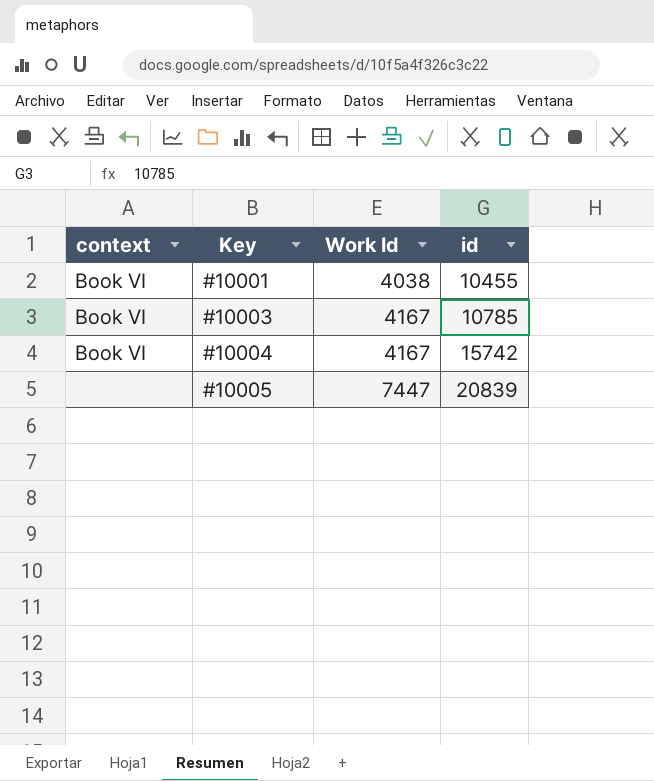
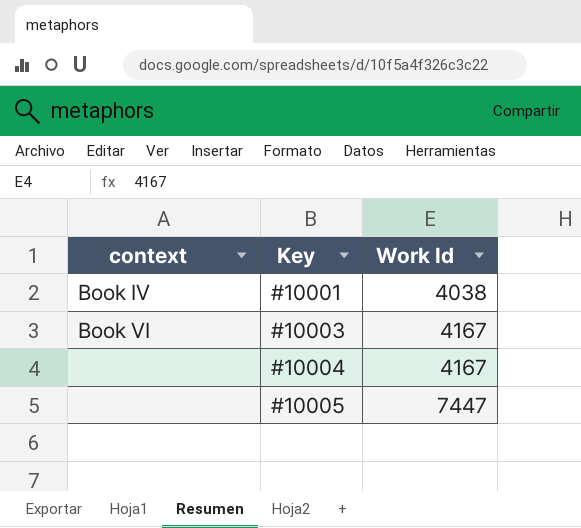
column id | position: 4 -> none
#10001 | context: Book VI -> Book IV
#10004 | context: Book VI -> none

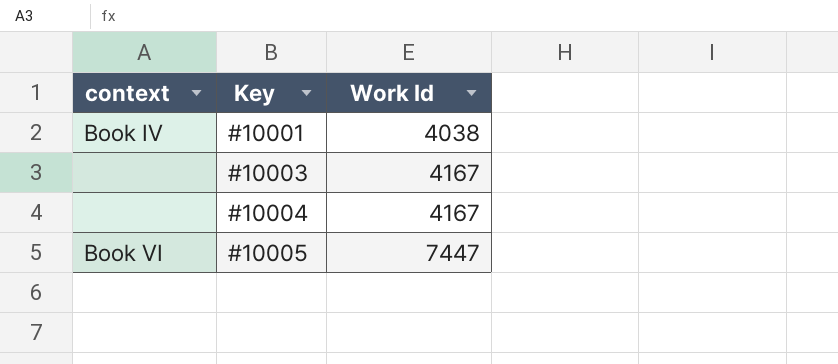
#10003 | context: Book VI -> none
#10005 | context: none -> Book VI

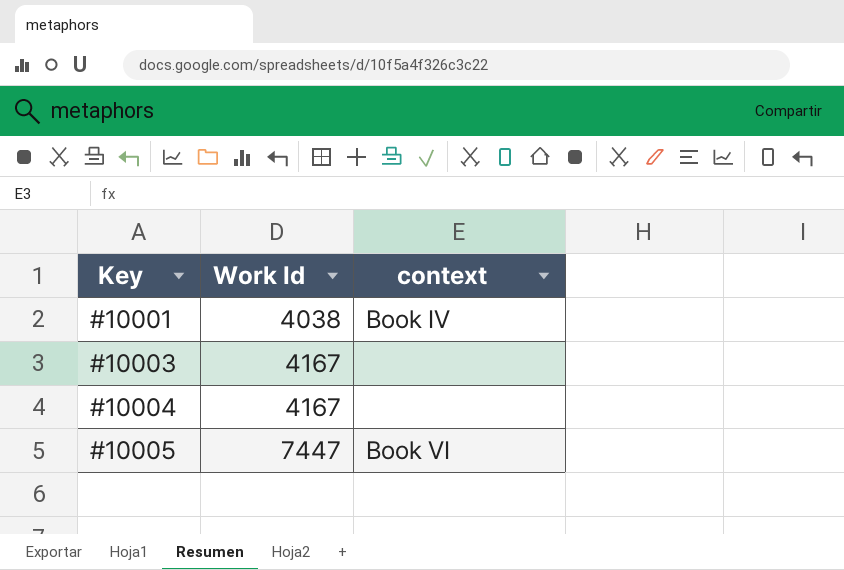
column context | position: 1 -> 3

